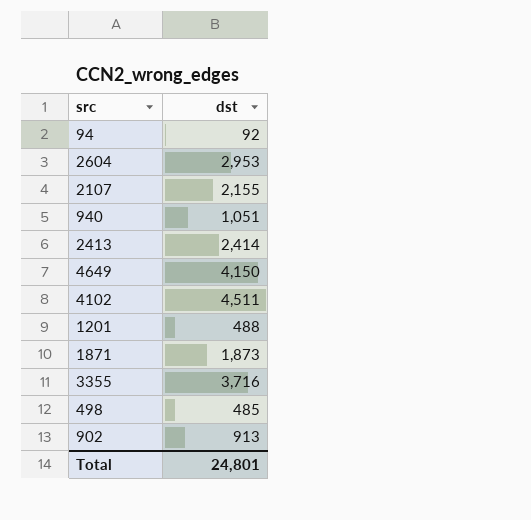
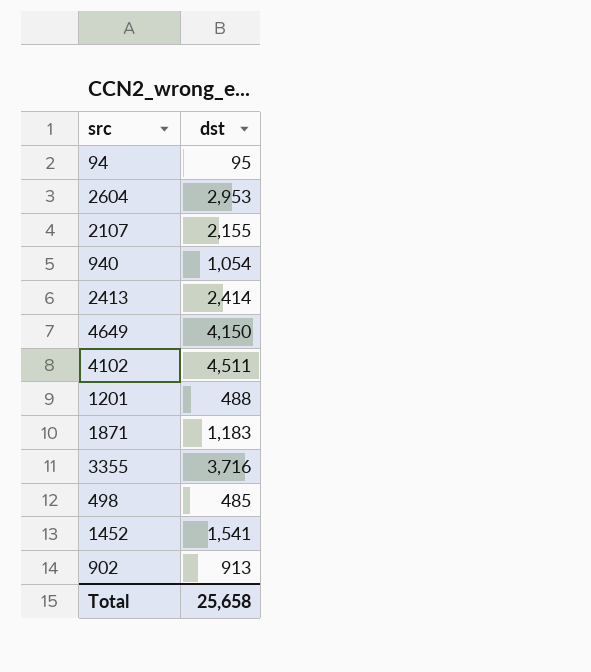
94 | dst: 92 -> 95
940 | dst: 1,051 -> 1,054
1871 | dst: 1,873 -> 1,183
row 1452: none -> 1,541
Total | dst: 24,801 -> 25,658

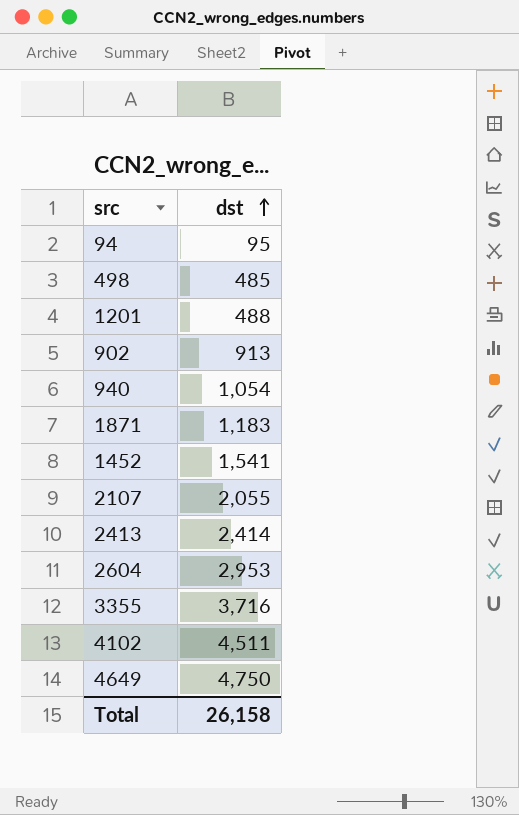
row order: none -> dst ascending
2107 | dst: 2,155 -> 2,055
4649 | dst: 4,150 -> 4,750
Total | dst: 25,658 -> 26,158

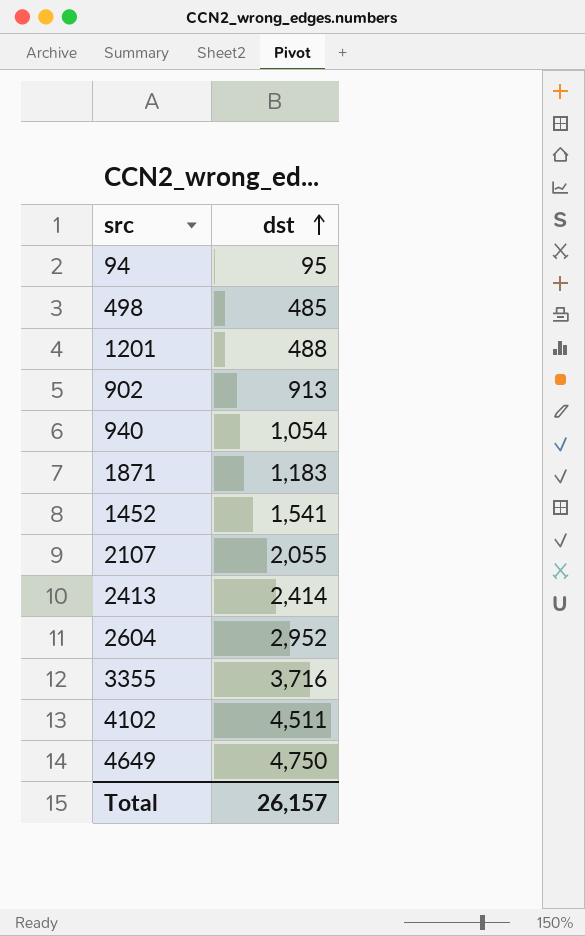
2604 | dst: 2,953 -> 2,952
Total | dst: 26,158 -> 26,157

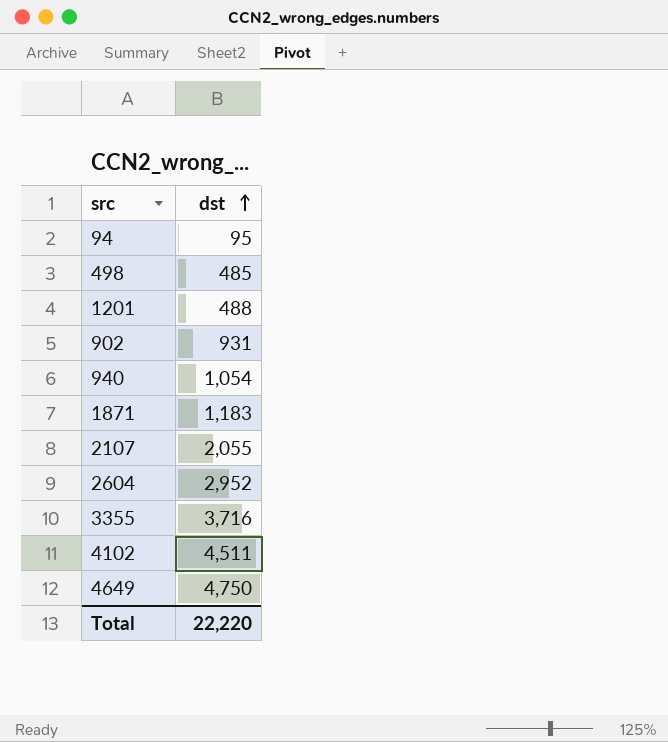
row 1452: 1,541 -> none
row 2413: 2,414 -> none
902 | dst: 913 -> 931
Total | dst: 26,157 -> 22,220

